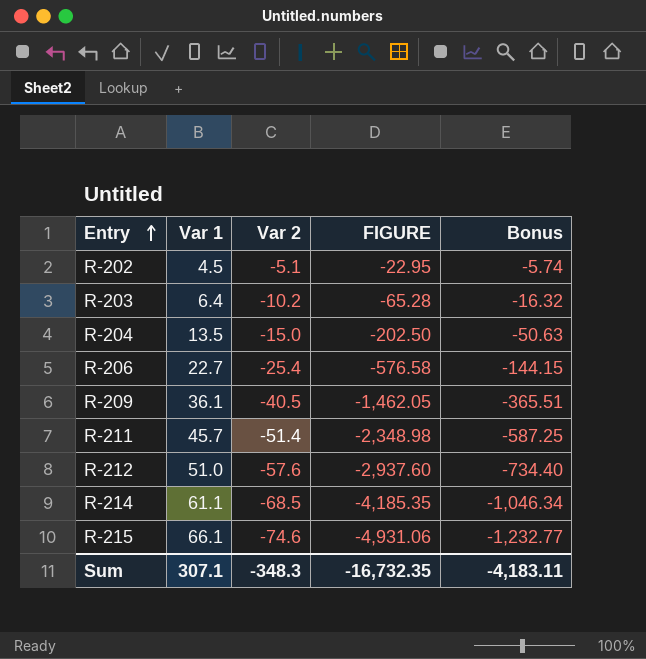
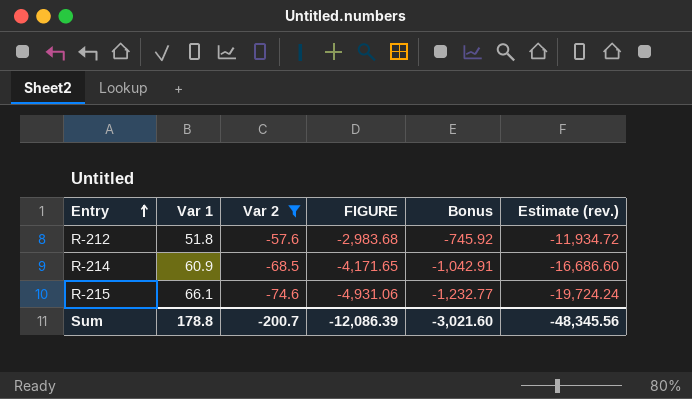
filter: none -> Var 2 <= -57.6
column Estimate (rev.) | formula: none -> [FIGURE] * 4
R-212 | Var 1: 51.0 -> 51.8
R-212 | FIGURE: -2,937.60 -> -2,983.68
R-212 | Bonus: -734.40 -> -745.92
R-214 | Var 1: 61.1 -> 60.9
R-214 | FIGURE: -4,185.35 -> -4,171.65
R-214 | Bonus: -1,046.34 -> -1,042.91
Sum | Var 1: 307.1 -> 178.8
Sum | Var 2: -348.3 -> -200.7
Sum | FIGURE: -16,732.35 -> -12,086.39
Sum | Bonus: -4,183.11 -> -3,021.60

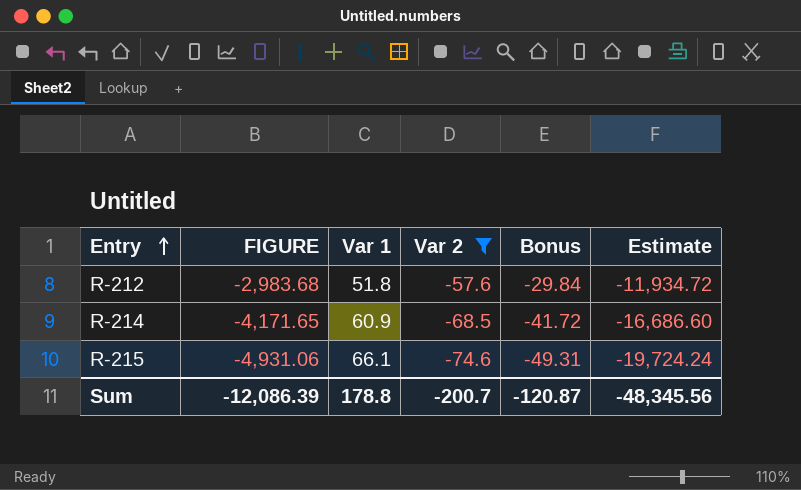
column FIGURE | position: 4 -> 2
column Bonus | formula: [FIGURE] * 0.25 -> [FIGURE] * 0.01
column name: Estimate (rev.) -> Estimate
Sum | Bonus: -3,021.60 -> -120.87

